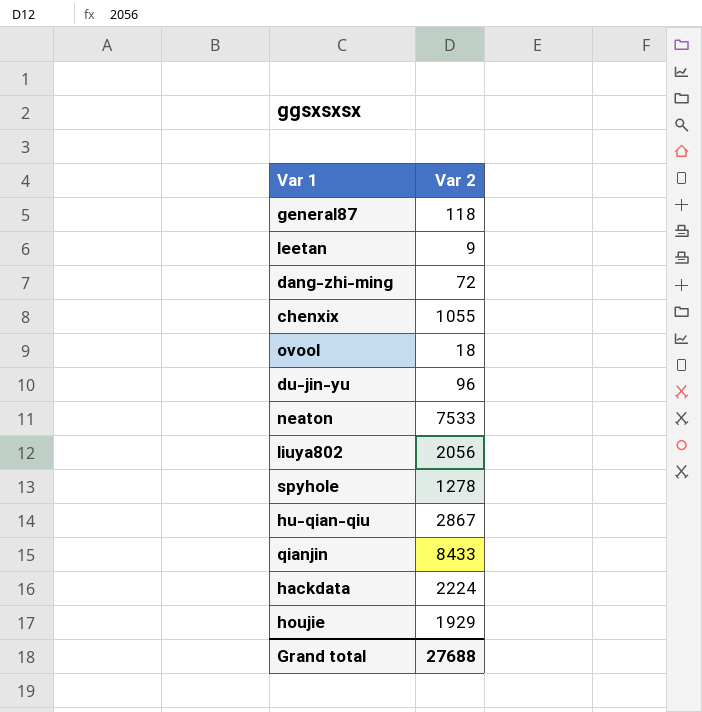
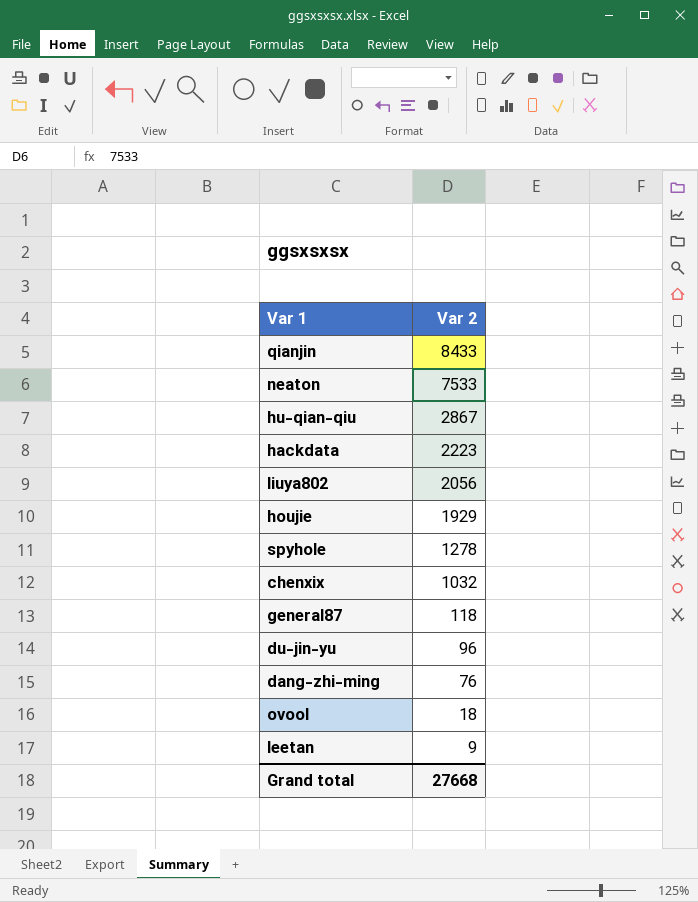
row order: none -> Var 2 descending
hackdata | Var 2: 2224 -> 2223
chenxix | Var 2: 1055 -> 1032
dang-zhi-ming | Var 2: 72 -> 76
Grand total | Var 2: 27688 -> 27668

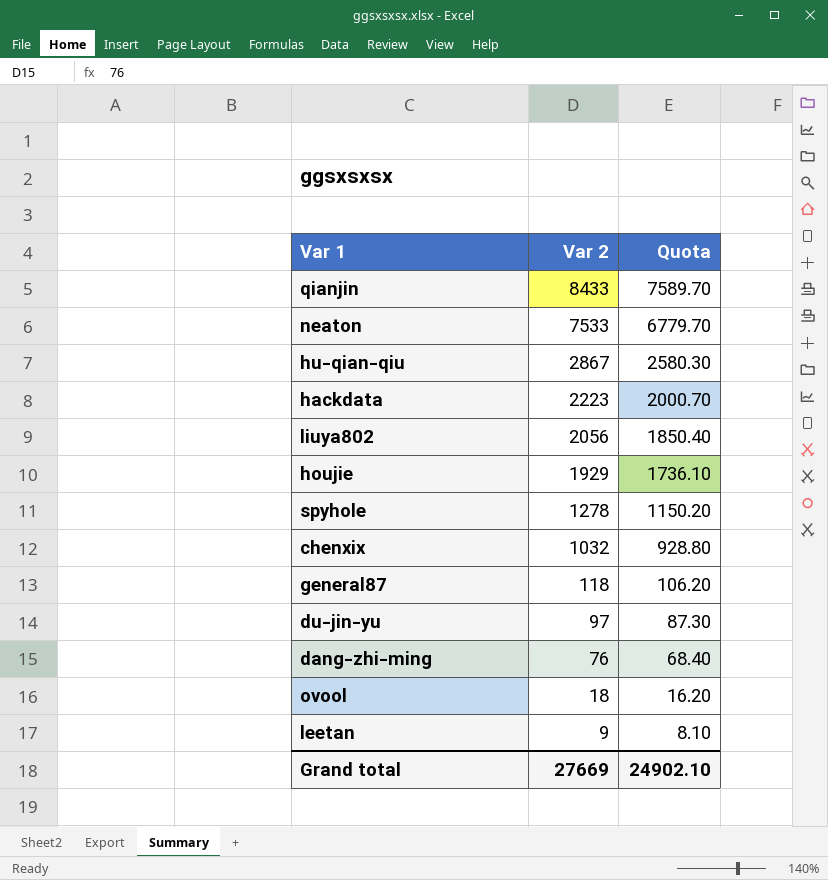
column Quota | formula: none -> [Var 2] * 0.9
du-jin-yu | Var 2: 96 -> 97
Grand total | Var 2: 27668 -> 27669

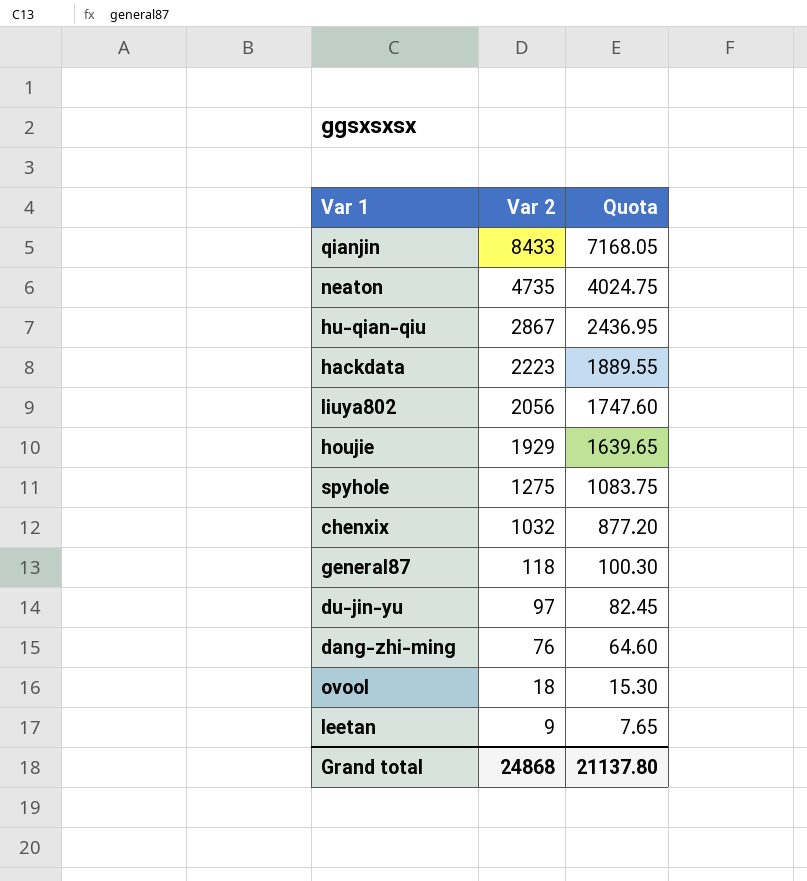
column Quota | formula: [Var 2] * 0.9 -> [Var 2] * 0.85
neaton | Var 2: 7533 -> 4735
spyhole | Var 2: 1278 -> 1275
Grand total | Var 2: 27669 -> 24868
Grand total | Quota: 24902.10 -> 21137.80

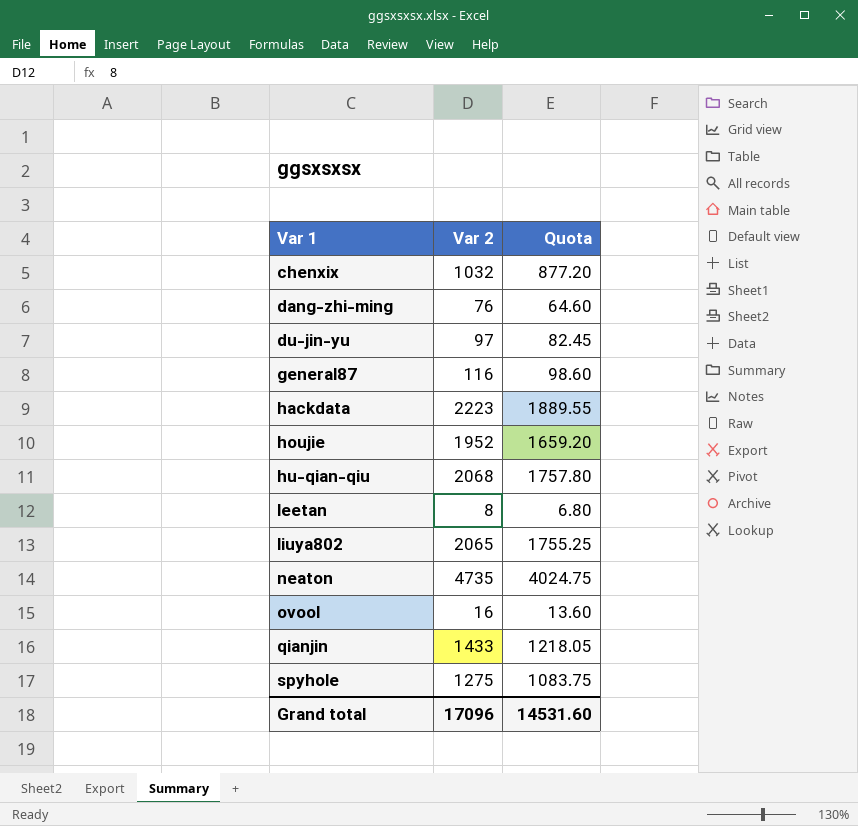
row order: Var 2 descending -> Var 1 ascending
general87 | Var 2: 118 -> 116
general87 | Quota: 100.30 -> 98.60
houjie | Var 2: 1929 -> 1952
houjie | Quota: 1639.65 -> 1659.20
hu-qian-qiu | Var 2: 2867 -> 2068
hu-qian-qiu | Quota: 2436.95 -> 1757.80
leetan | Var 2: 9 -> 8
leetan | Quota: 7.65 -> 6.80
liuya802 | Var 2: 2056 -> 2065
liuya802 | Quota: 1747.60 -> 1755.25
ovool | Var 2: 18 -> 16
ovool | Quota: 15.30 -> 13.60
qianjin | Var 2: 8433 -> 1433
qianjin | Quota: 7168.05 -> 1218.05
Grand total | Var 2: 24868 -> 17096
Grand total | Quota: 21137.80 -> 14531.60

